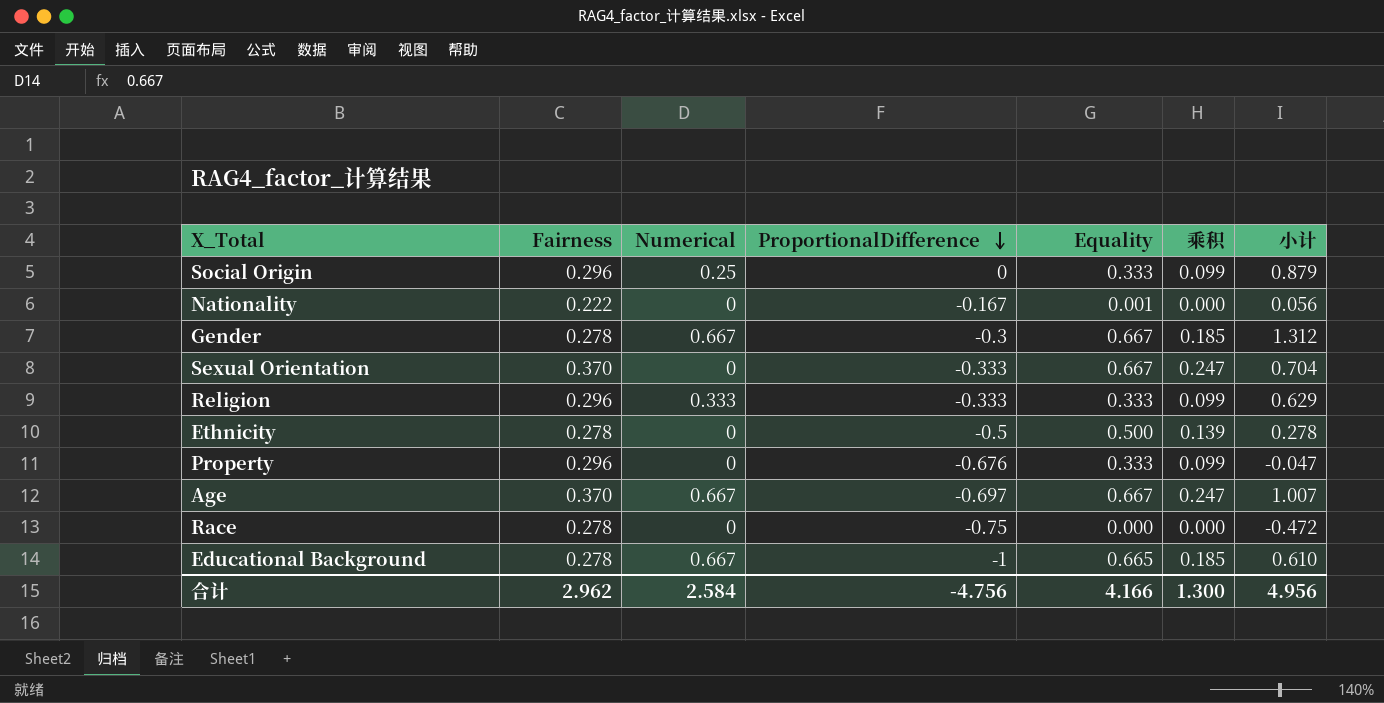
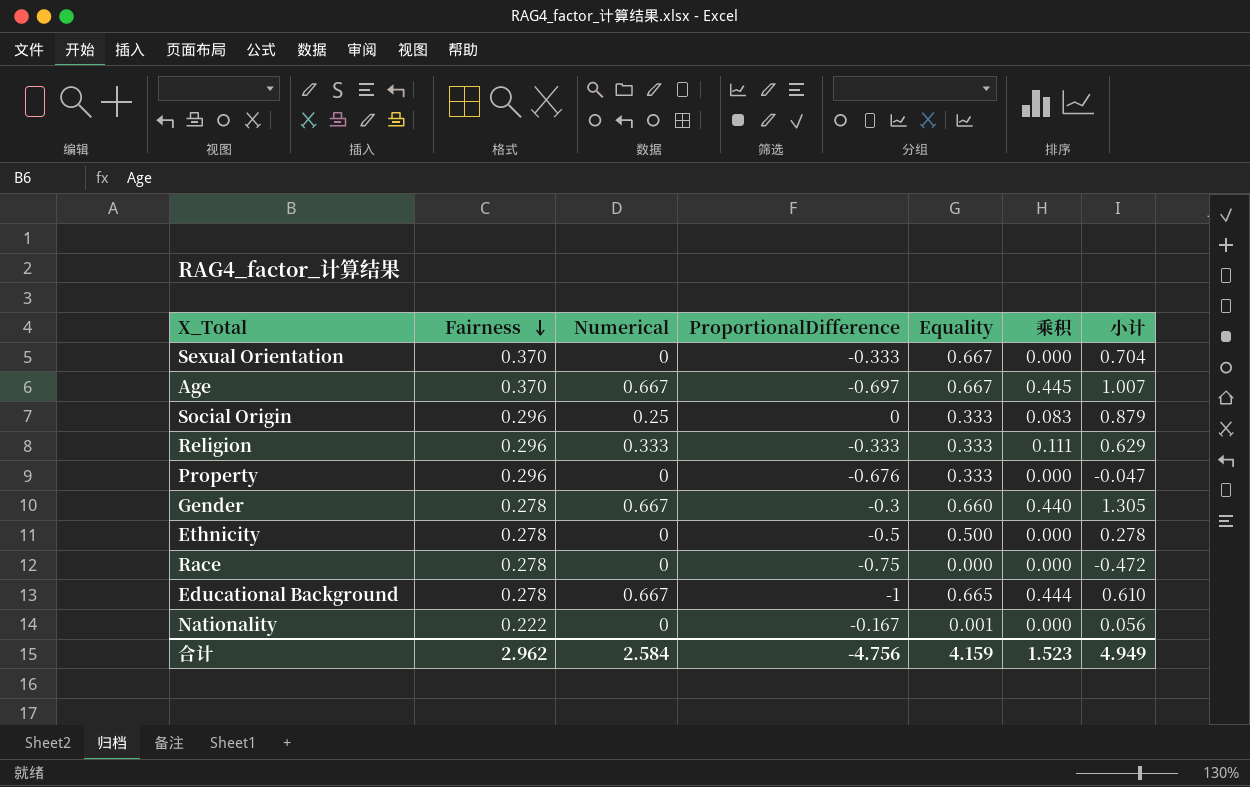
row order: ProportionalDifference descending -> Fairness descending
column 乘积 | formula: [Fairness] * [Equality] -> [Numerical] * [Equality]
Gender | Equality: 0.667 -> 0.660
Gender | 小计: 1.312 -> 1.305
合计 | Equality: 4.166 -> 4.159
合计 | 乘积: 1.300 -> 1.523
合计 | 小计: 4.956 -> 4.949

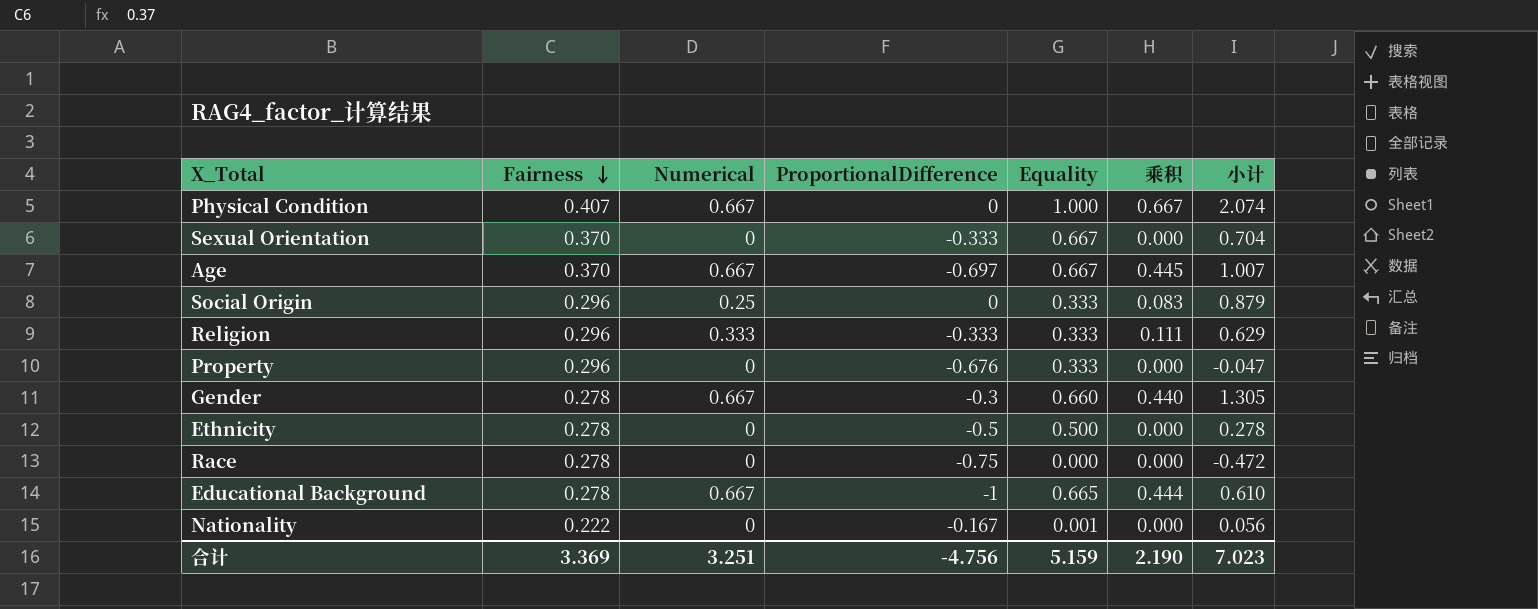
row Physical Condition: none -> 0.407 | 0.667 | 0 | 1.000 | 0.667 | 2.074
合计 | Fairness: 2.962 -> 3.369
合计 | Numerical: 2.584 -> 3.251
合计 | Equality: 4.159 -> 5.159
合计 | 乘积: 1.523 -> 2.190
合计 | 小计: 4.949 -> 7.023

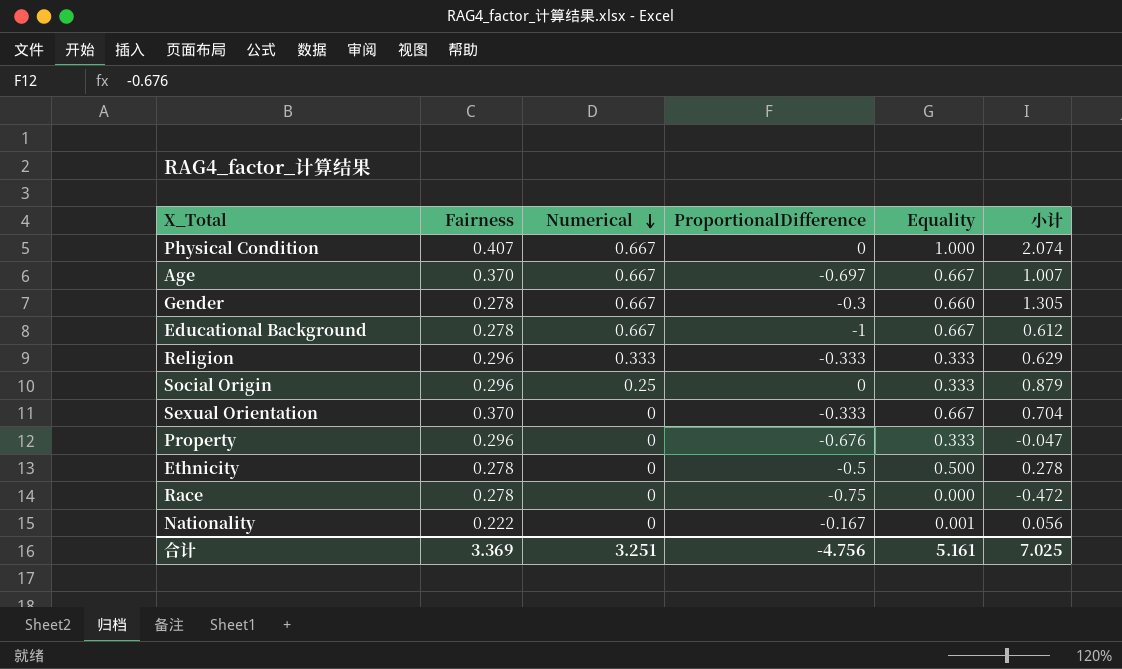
row order: Fairness descending -> Numerical descending
column 乘积 | formula: [Numerical] * [Equality] -> none
Educational Background | Equality: 0.665 -> 0.667
Educational Background | 小计: 0.610 -> 0.612
合计 | Equality: 5.159 -> 5.161
合计 | 小计: 7.023 -> 7.025

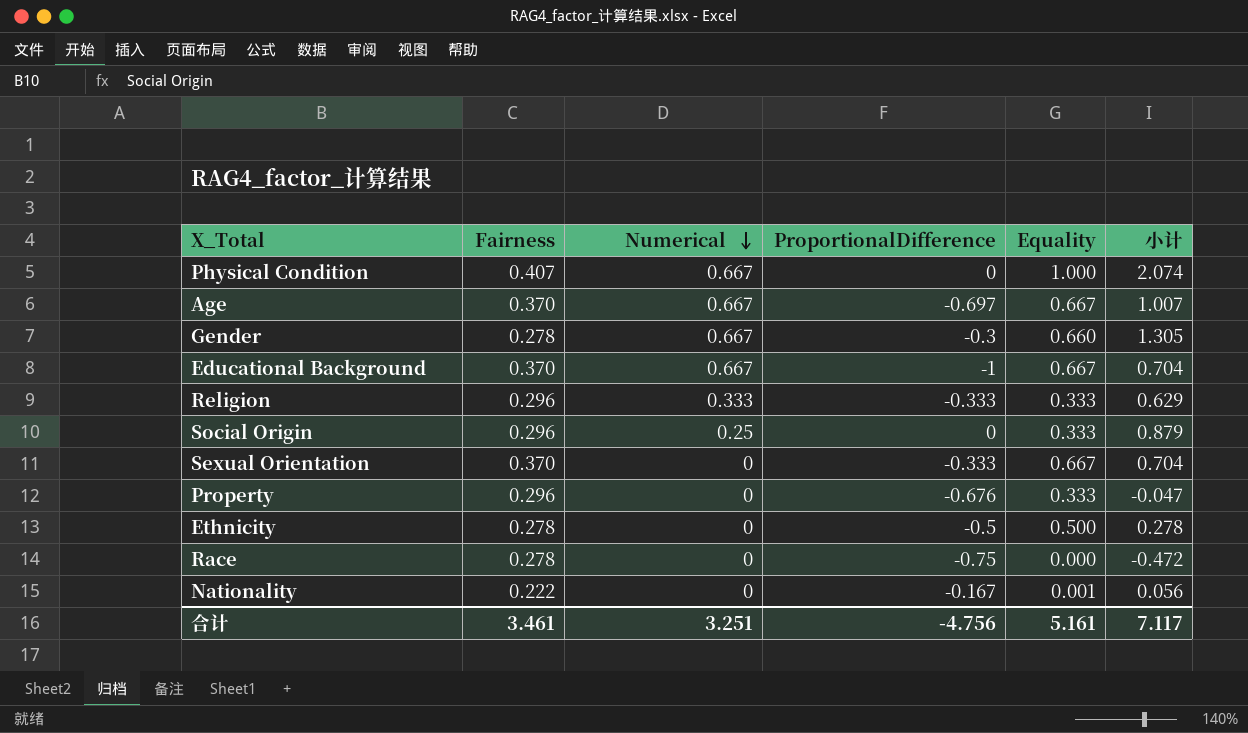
Educational Background | Fairness: 0.278 -> 0.370
Educational Background | 小计: 0.612 -> 0.704
合计 | Fairness: 3.369 -> 3.461
合计 | 小计: 7.025 -> 7.117

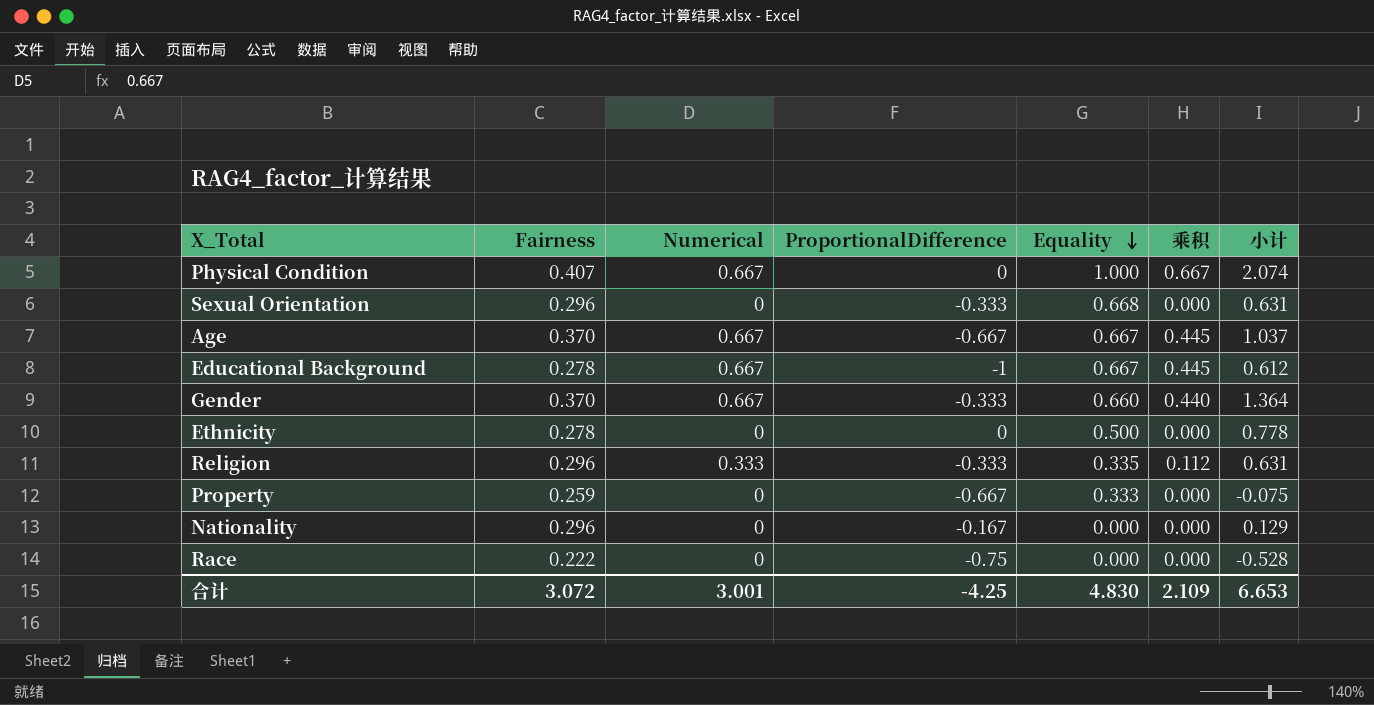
row order: Numerical descending -> Equality descending
column 乘积 | formula: none -> [Numerical] * [Equality]
row Social Origin: 0.296 | 0.25 | 0 | 0.333 | 0.879 -> none
Sexual Orientation | Fairness: 0.370 -> 0.296
Sexual Orientation | Equality: 0.667 -> 0.668
Sexual Orientation | 小计: 0.704 -> 0.631
Age | ProportionalDifference: -0.697 -> -0.667
Age | 小计: 1.007 -> 1.037
Educational Background | Fairness: 0.370 -> 0.278
Educational Background | 小计: 0.704 -> 0.612
Gender | Fairness: 0.278 -> 0.370
Gender | ProportionalDifference: -0.3 -> -0.333
Gender | 小计: 1.305 -> 1.364
Ethnicity | ProportionalDifference: -0.5 -> 0
Ethnicity | 小计: 0.278 -> 0.778
Religion | Equality: 0.333 -> 0.335
Religion | 小计: 0.629 -> 0.631
Property | Fairness: 0.296 -> 0.259
Property | ProportionalDifference: -0.676 -> -0.667
Property | 小计: -0.047 -> -0.075
Nationality | Fairness: 0.222 -> 0.296
Nationality | Equality: 0.001 -> 0.000
Nationality | 小计: 0.056 -> 0.129
Race | Fairness: 0.278 -> 0.222
Race | 小计: -0.472 -> -0.528
合计 | Fairness: 3.461 -> 3.072
合计 | Numerical: 3.251 -> 3.001
合计 | ProportionalDifference: -4.756 -> -4.25
合计 | Equality: 5.161 -> 4.830
合计 | 小计: 7.117 -> 6.653

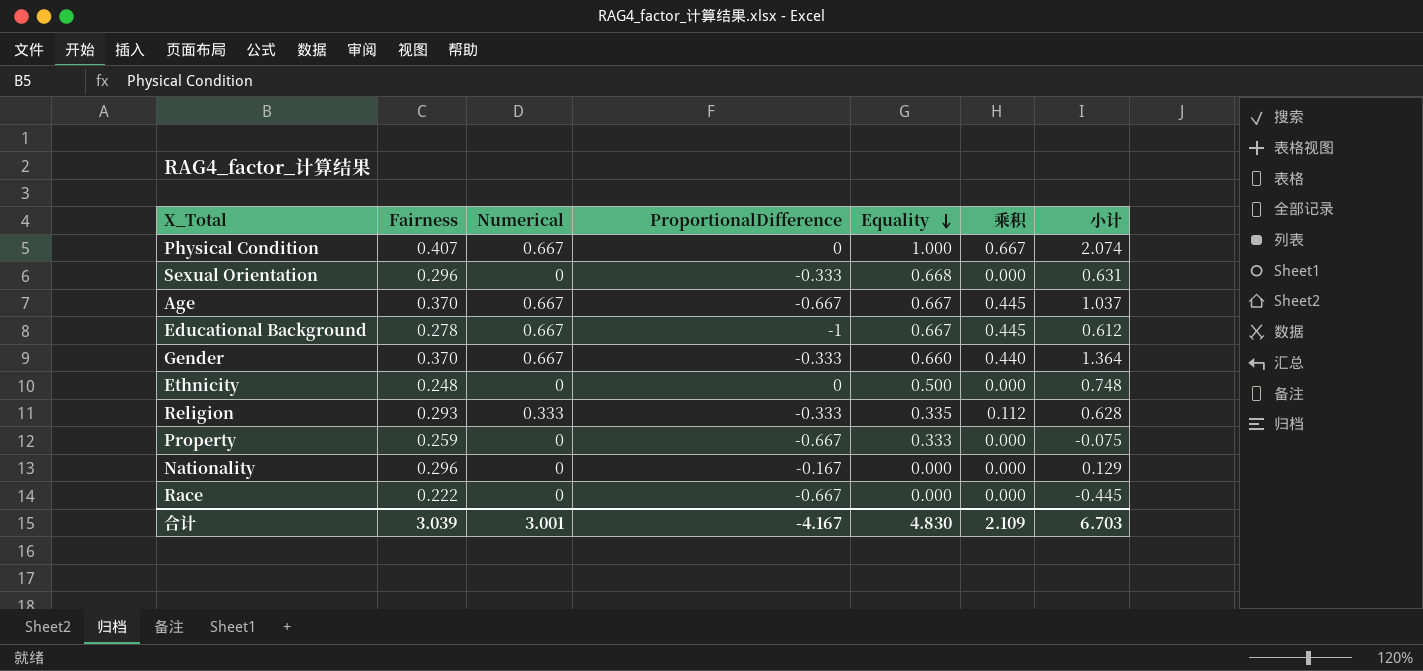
Ethnicity | Fairness: 0.278 -> 0.248
Ethnicity | 小计: 0.778 -> 0.748
Religion | Fairness: 0.296 -> 0.293
Religion | 小计: 0.631 -> 0.628
Race | ProportionalDifference: -0.75 -> -0.667
Race | 小计: -0.528 -> -0.445
合计 | Fairness: 3.072 -> 3.039
合计 | ProportionalDifference: -4.25 -> -4.167
合计 | 小计: 6.653 -> 6.703

